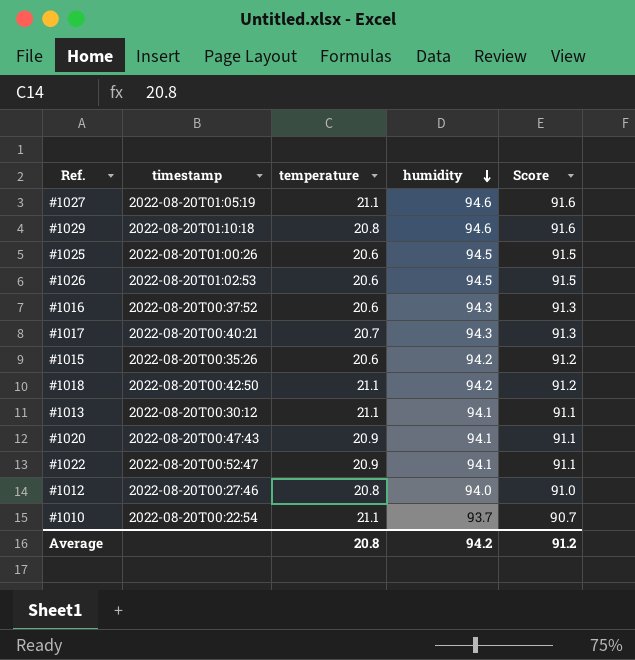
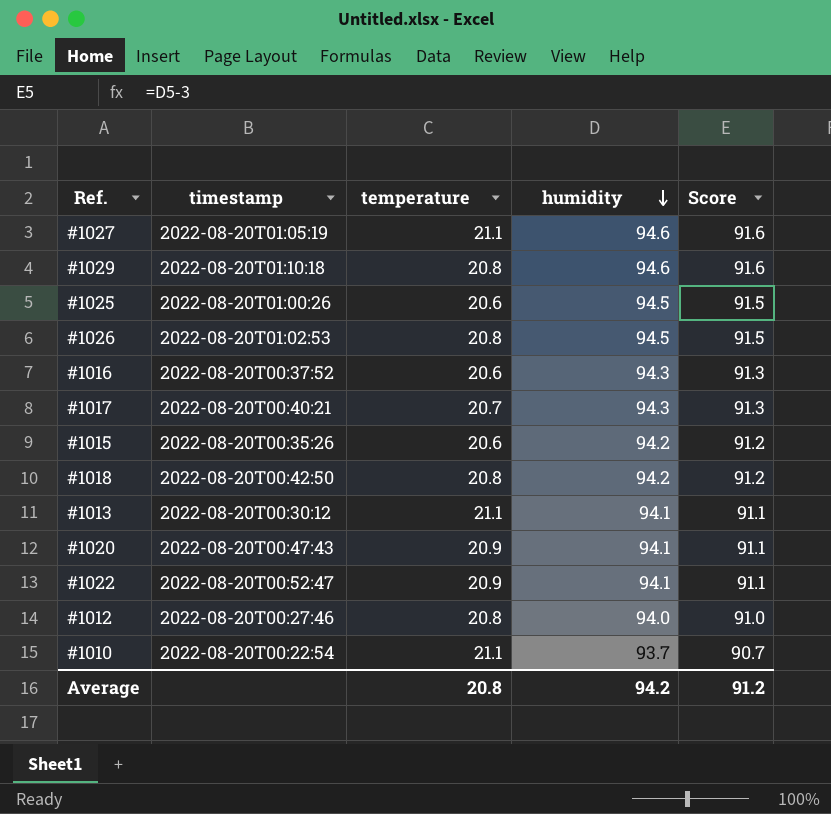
#1026 | temperature: 20.6 -> 20.8
#1018 | temperature: 21.1 -> 20.8

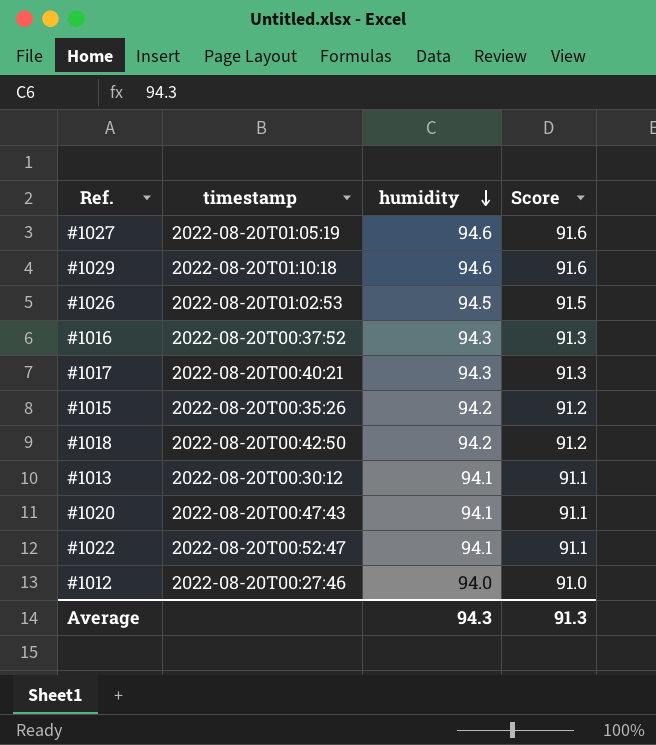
column temperature | position: 3 -> none
row #1025: 2022-08-20T01:00:26 | 20.6 | 94.5 | 91.5 -> none
row #1010: 2022-08-20T00:22:54 | 21.1 | 93.7 | 90.7 -> none
Average | humidity: 94.2 -> 94.3
Average | Score: 91.2 -> 91.3

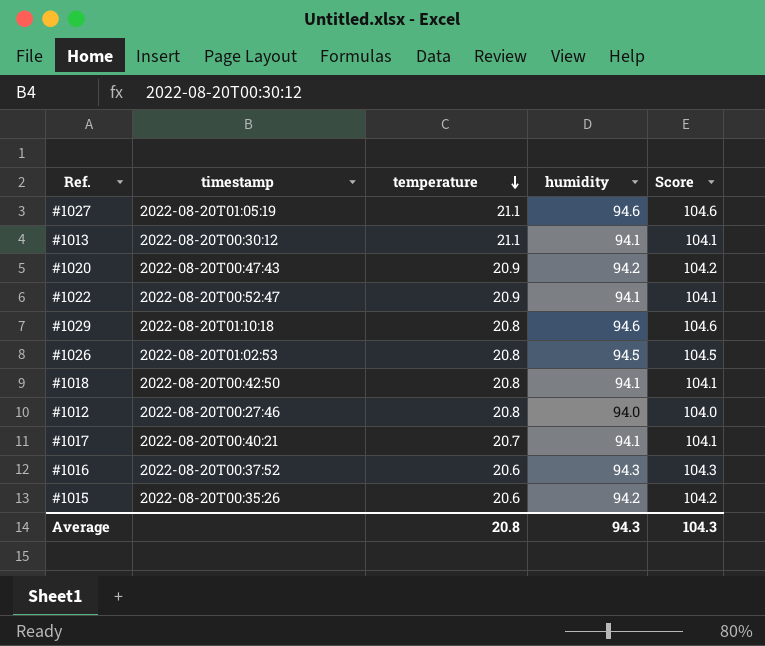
row order: humidity descending -> temperature descending
column temperature | position: none -> 3
column Score | formula: [humidity] - 3 -> [humidity] + 10
#1020 | humidity: 94.1 -> 94.2
#1018 | humidity: 94.2 -> 94.1
#1017 | humidity: 94.3 -> 94.1
Average | Score: 91.3 -> 104.3

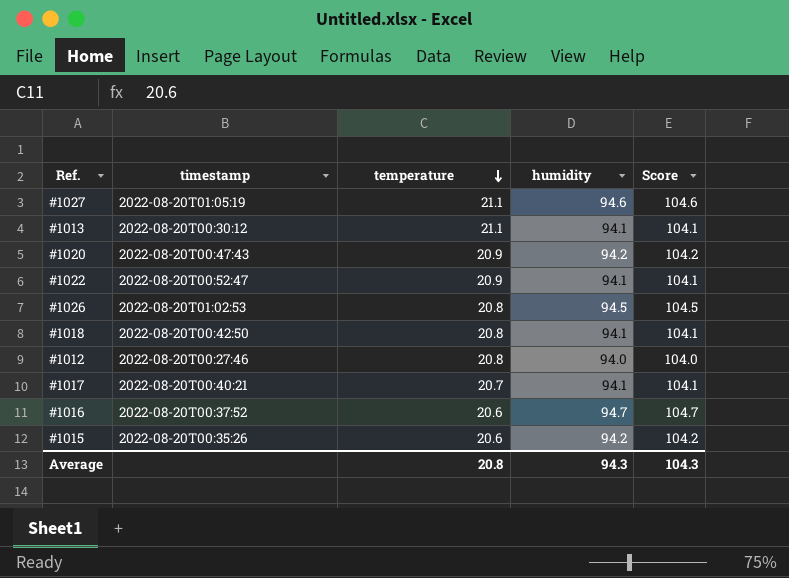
row #1029: 2022-08-20T01:10:18 | 20.8 | 94.6 | 104.6 -> none
#1016 | humidity: 94.3 -> 94.7
#1016 | Score: 104.3 -> 104.7

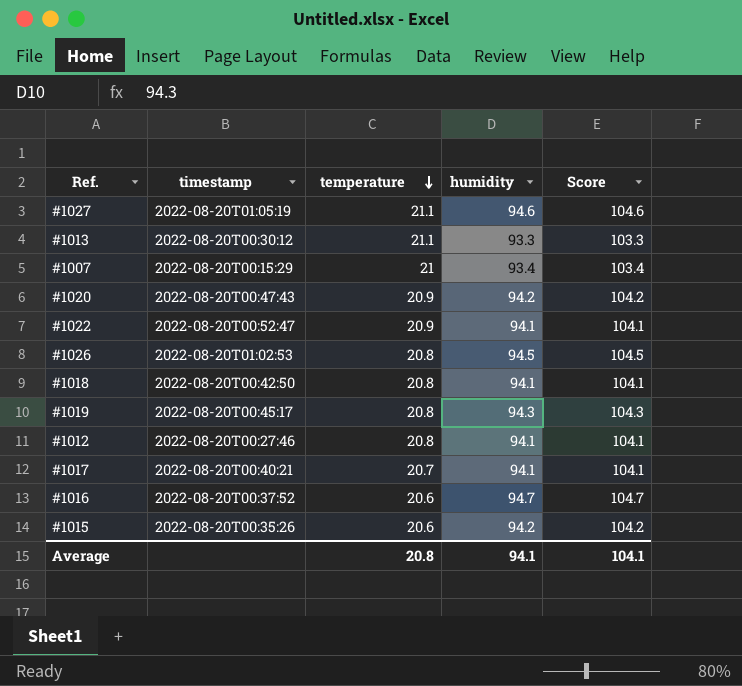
#1013 | humidity: 94.1 -> 93.3
#1013 | Score: 104.1 -> 103.3
row #1007: none -> 2022-08-20T00:15:29 | 21 | 93.4 | 103.4
row #1019: none -> 2022-08-20T00:45:17 | 20.8 | 94.3 | 104.3
#1012 | humidity: 94.0 -> 94.1
#1012 | Score: 104.0 -> 104.1
Average | humidity: 94.3 -> 94.1
Average | Score: 104.3 -> 104.1

